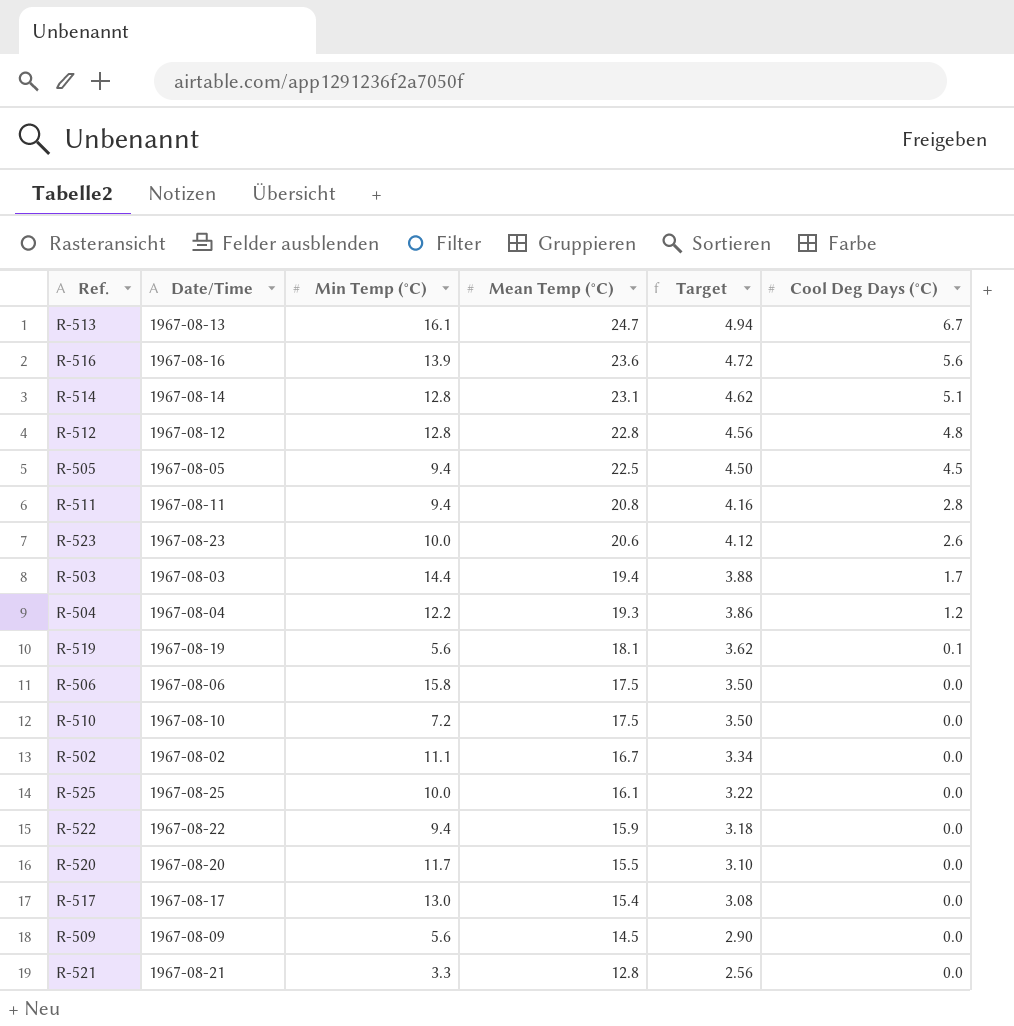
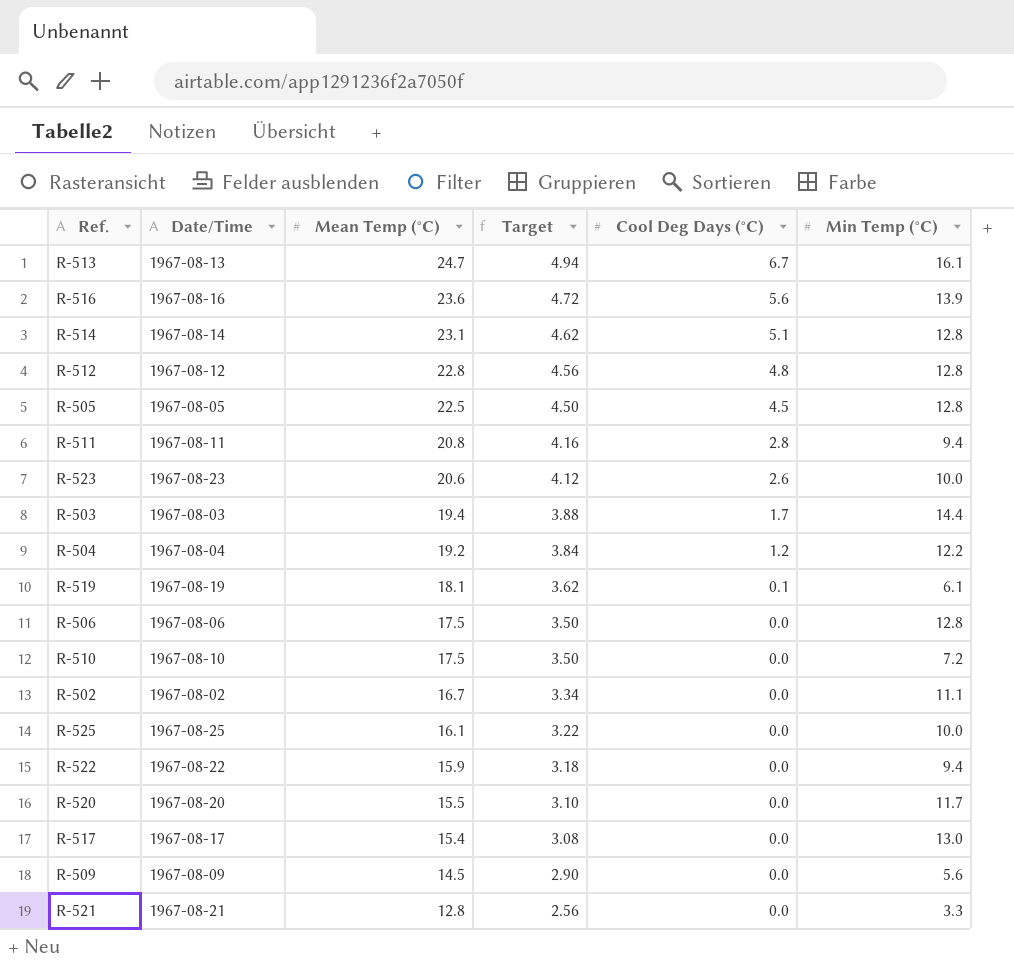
column Min Temp (°C) | position: 3 -> 6
R-505 | Min Temp (°C): 9.4 -> 12.8
R-504 | Mean Temp (°C): 19.3 -> 19.2
R-504 | Target: 3.86 -> 3.84
R-519 | Min Temp (°C): 5.6 -> 6.1
R-506 | Min Temp (°C): 15.8 -> 12.8

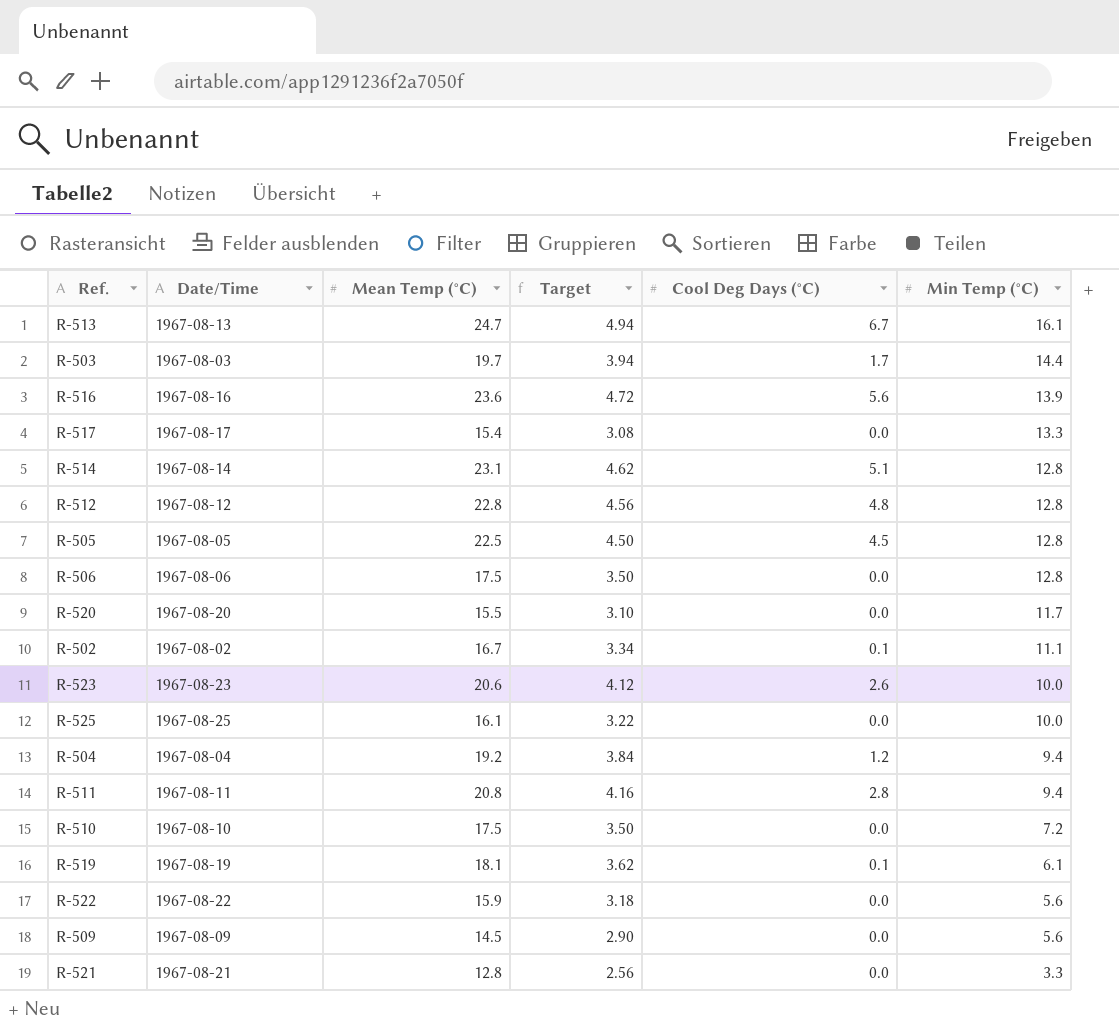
row order: Mean Temp (°C) descending -> Min Temp (°C) descending
R-503 | Mean Temp (°C): 19.4 -> 19.7
R-503 | Target: 3.88 -> 3.94
R-517 | Min Temp (°C): 13.0 -> 13.3
R-502 | Cool Deg Days (°C): 0.0 -> 0.1
R-504 | Min Temp (°C): 12.2 -> 9.4
R-522 | Min Temp (°C): 9.4 -> 5.6

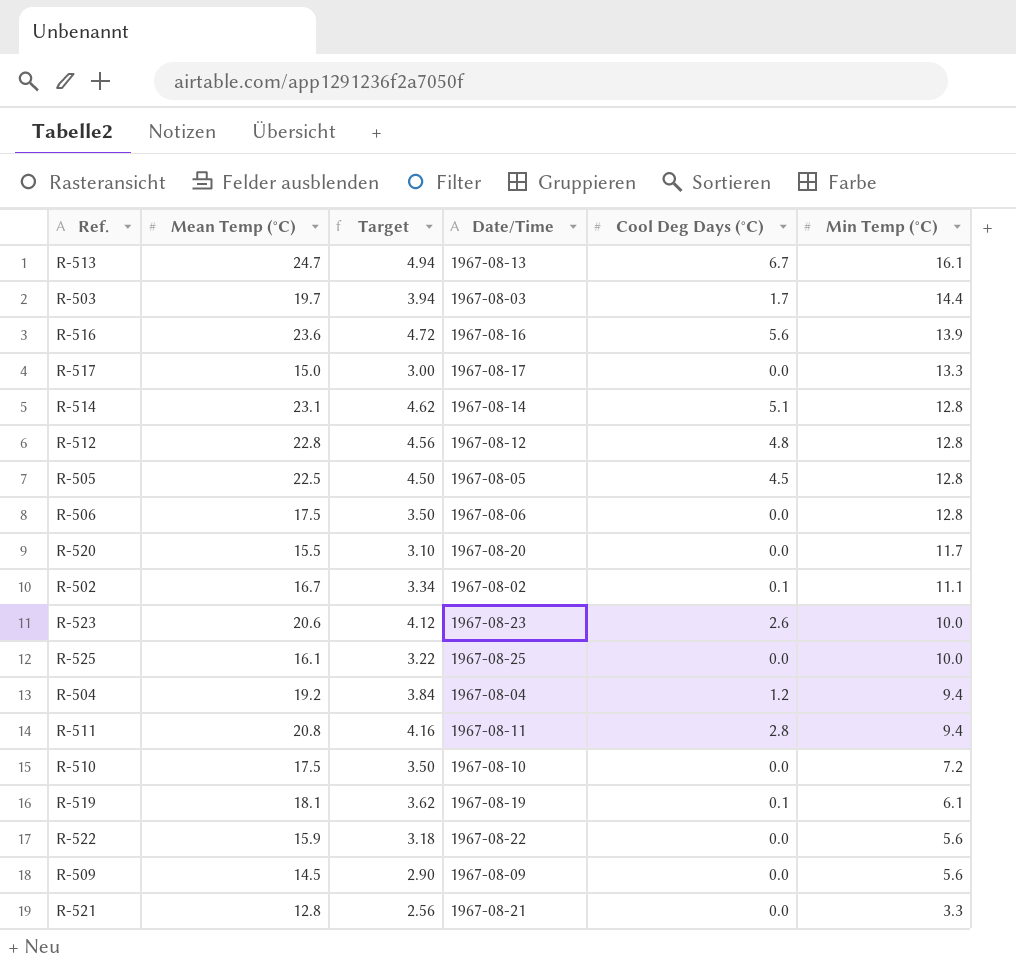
column Date/Time | position: 2 -> 4
R-517 | Mean Temp (°C): 15.4 -> 15.0
R-517 | Target: 3.08 -> 3.00

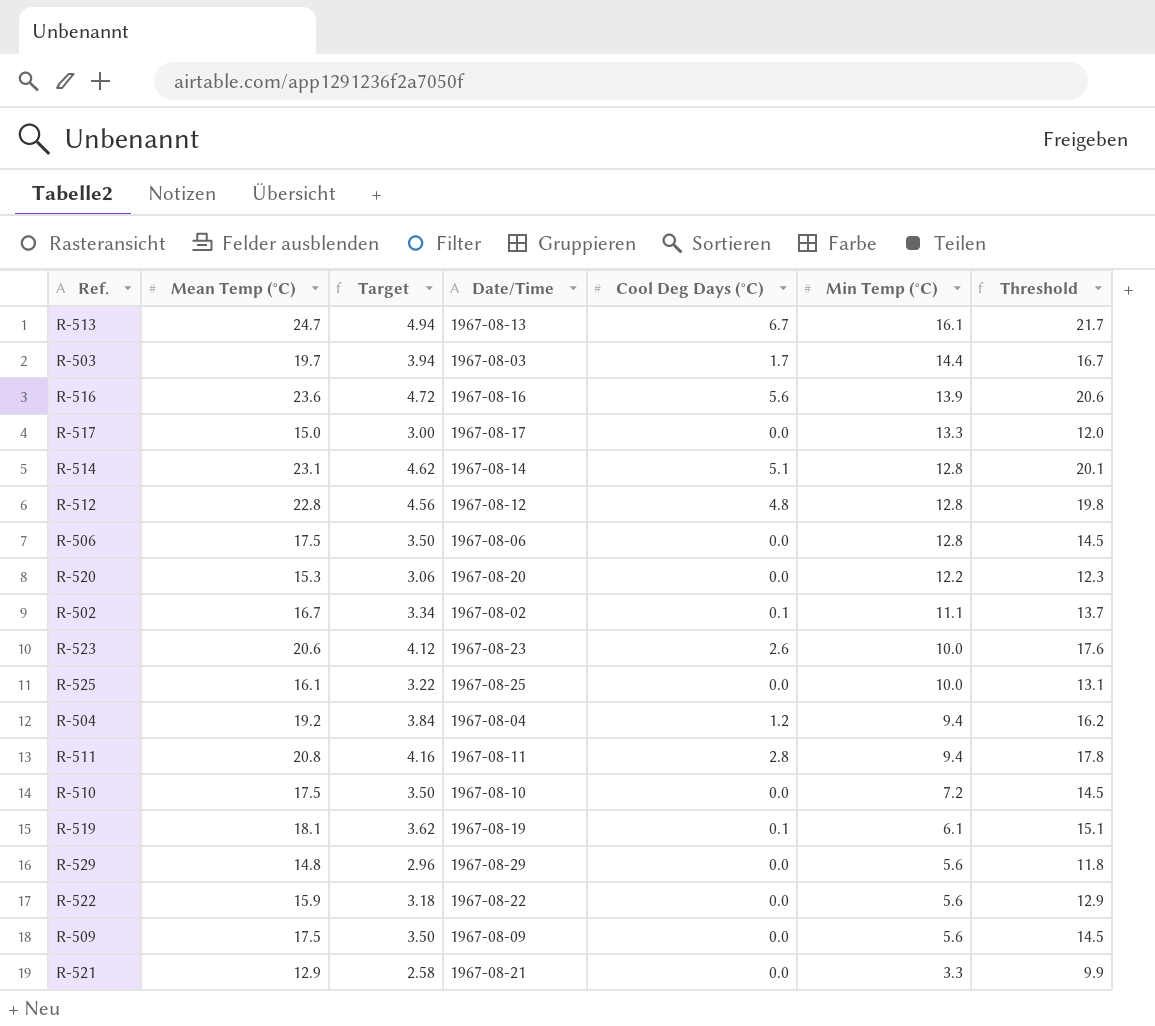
column Threshold | formula: none -> [Mean Temp (°C)] - 3
row R-505: 22.5 | 4.50 | 1967-08-05 | 4.5 | 12.8 -> none
R-520 | Mean Temp (°C): 15.5 -> 15.3
R-520 | Target: 3.10 -> 3.06
R-520 | Min Temp (°C): 11.7 -> 12.2
row R-529: none -> 14.8 | 2.96 | 1967-08-29 | 0.0 | 5.6 | 11.8
R-509 | Mean Temp (°C): 14.5 -> 17.5
R-509 | Target: 2.90 -> 3.50
R-521 | Mean Temp (°C): 12.8 -> 12.9
R-521 | Target: 2.56 -> 2.58

